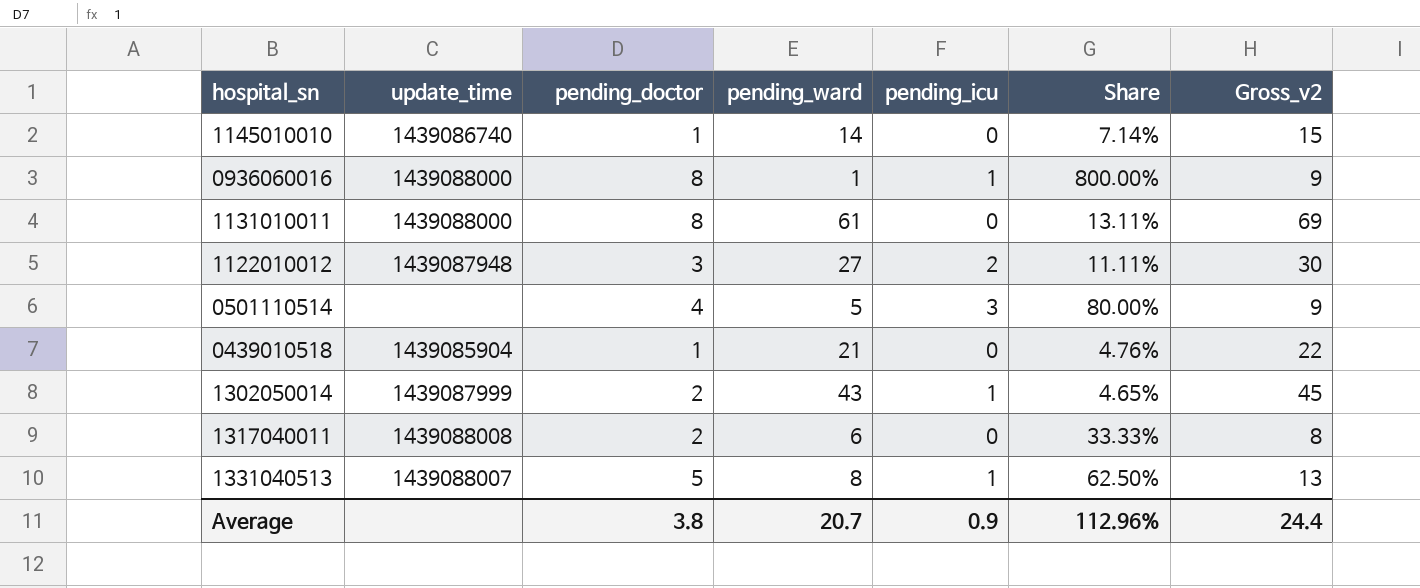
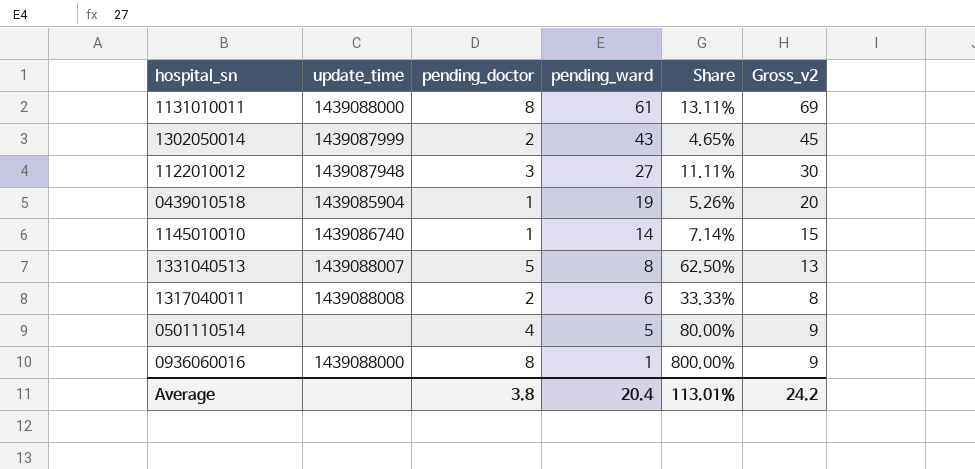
row order: none -> pending_ward descending
column pending_icu | position: 5 -> none
0439010518 | pending_ward: 21 -> 19
0439010518 | Share: 4.76% -> 5.26%
0439010518 | Gross_v2: 22 -> 20
Average | pending_ward: 20.7 -> 20.4
Average | Share: 112.96% -> 113.01%
Average | Gross_v2: 24.4 -> 24.2

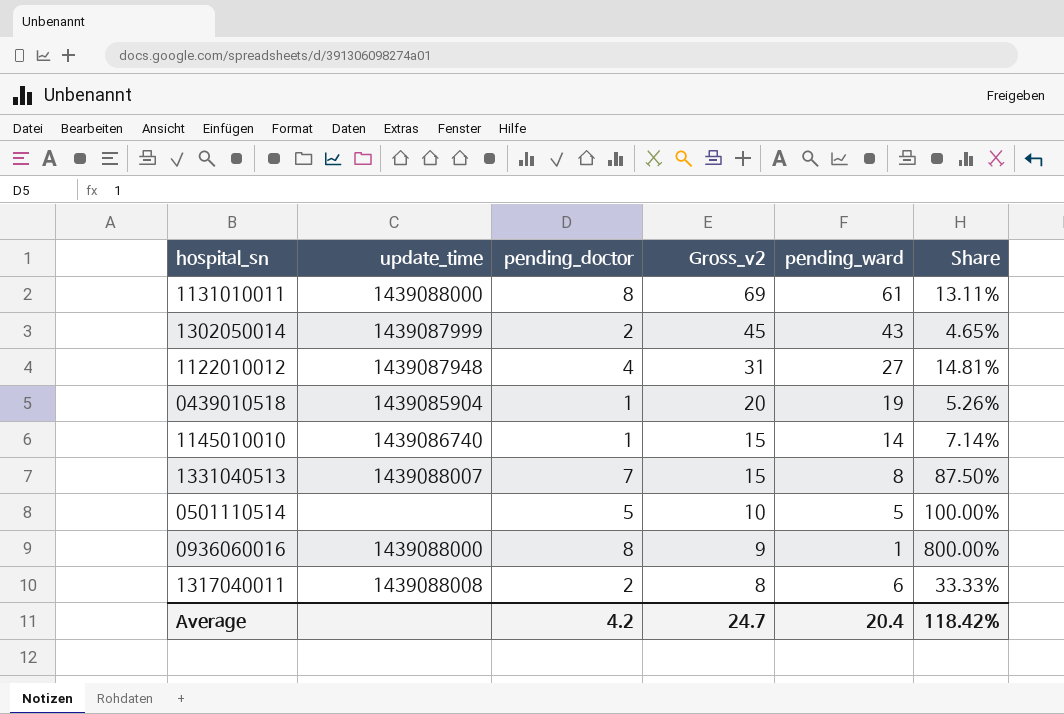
row order: pending_ward descending -> Gross_v2 descending
column Gross_v2 | position: 6 -> 4
1122010012 | pending_doctor: 3 -> 4
1122010012 | Gross_v2: 30 -> 31
1122010012 | Share: 11.11% -> 14.81%
1331040513 | pending_doctor: 5 -> 7
1331040513 | Gross_v2: 13 -> 15
1331040513 | Share: 62.50% -> 87.50%
0501110514 | pending_doctor: 4 -> 5
0501110514 | Gross_v2: 9 -> 10
0501110514 | Share: 80.00% -> 100.00%
Average | pending_doctor: 3.8 -> 4.2
Average | Gross_v2: 24.2 -> 24.7
Average | Share: 113.01% -> 118.42%

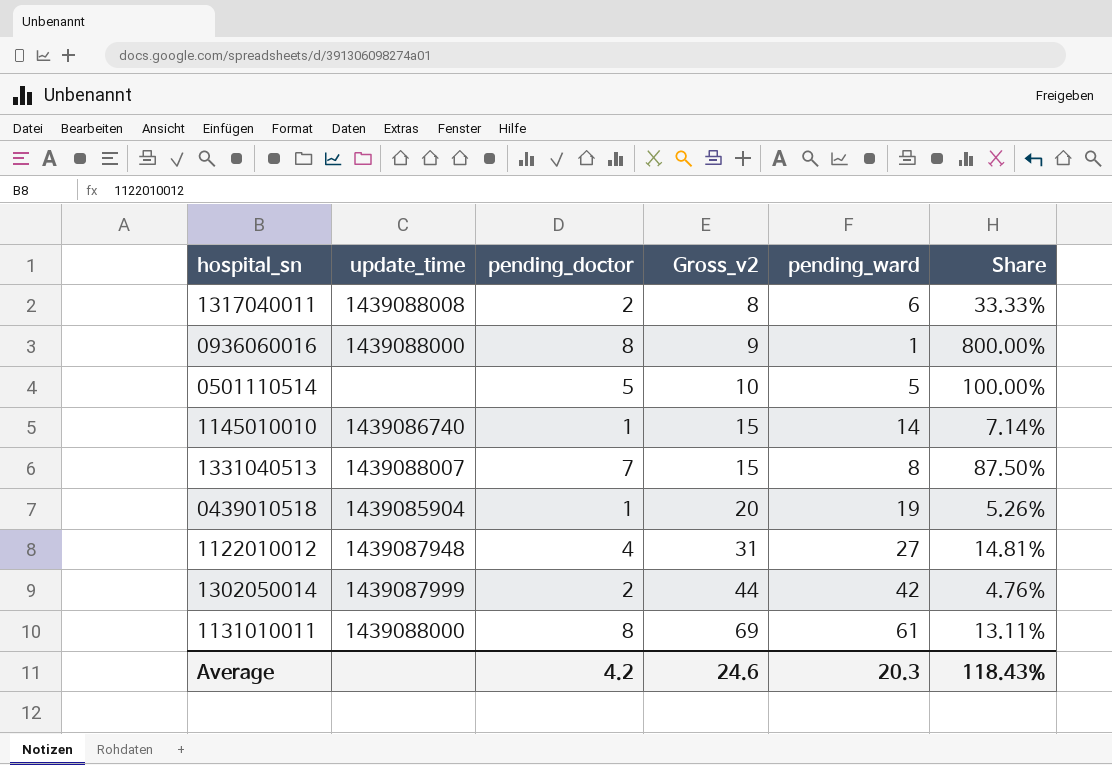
row order: Gross_v2 descending -> Gross_v2 ascending
1302050014 | Gross_v2: 45 -> 44
1302050014 | pending_ward: 43 -> 42
1302050014 | Share: 4.65% -> 4.76%
Average | Gross_v2: 24.7 -> 24.6
Average | pending_ward: 20.4 -> 20.3
Average | Share: 118.42% -> 118.43%

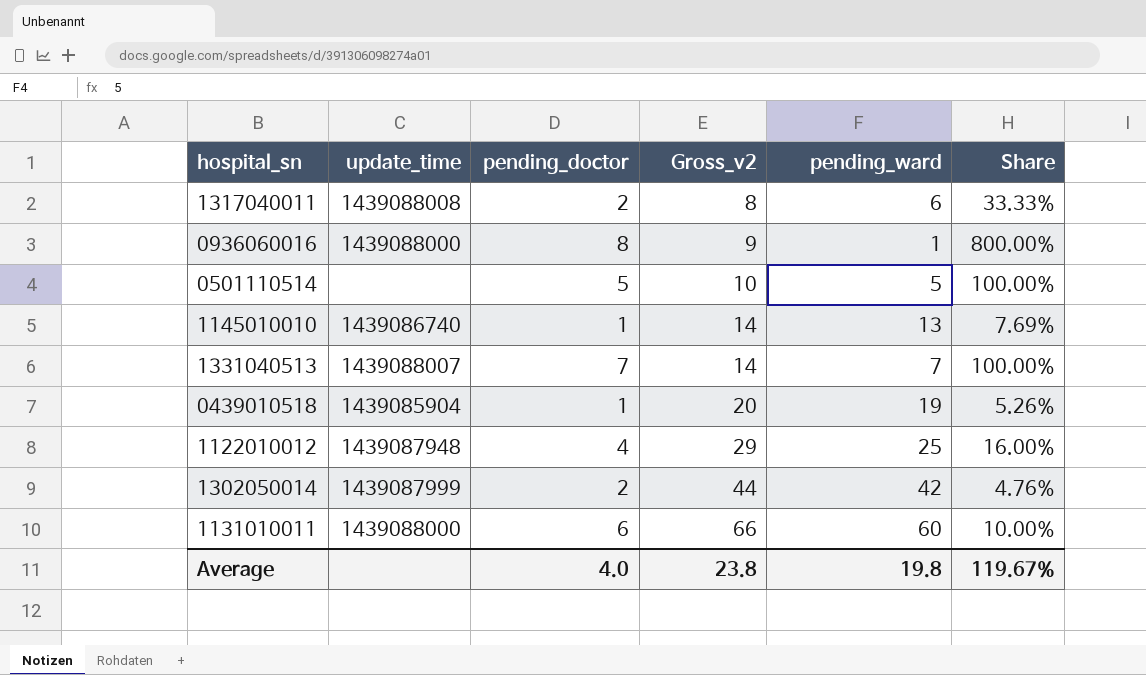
1145010010 | Gross_v2: 15 -> 14
1145010010 | pending_ward: 14 -> 13
1145010010 | Share: 7.14% -> 7.69%
1331040513 | Gross_v2: 15 -> 14
1331040513 | pending_ward: 8 -> 7
1331040513 | Share: 87.50% -> 100.00%
1122010012 | Gross_v2: 31 -> 29
1122010012 | pending_ward: 27 -> 25
1122010012 | Share: 14.81% -> 16.00%
1131010011 | pending_doctor: 8 -> 6
1131010011 | Gross_v2: 69 -> 66
1131010011 | pending_ward: 61 -> 60
1131010011 | Share: 13.11% -> 10.00%
Average | pending_doctor: 4.2 -> 4.0
Average | Gross_v2: 24.6 -> 23.8
Average | pending_ward: 20.3 -> 19.8
Average | Share: 118.43% -> 119.67%

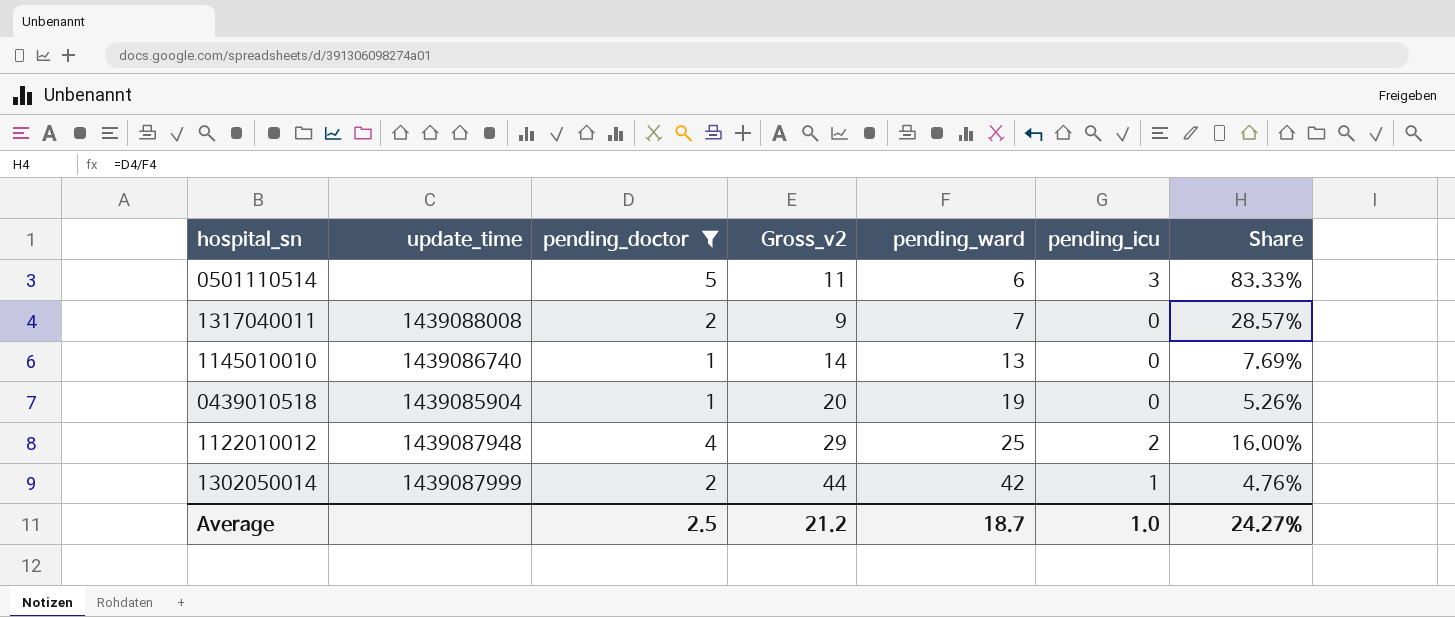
filter: none -> pending_doctor <= 5
row order: Gross_v2 ascending -> pending_ward ascending
column pending_icu | position: none -> 6
0501110514 | Gross_v2: 10 -> 11
0501110514 | pending_ward: 5 -> 6
0501110514 | Share: 100.00% -> 83.33%
1317040011 | Gross_v2: 8 -> 9
1317040011 | pending_ward: 6 -> 7
1317040011 | Share: 33.33% -> 28.57%
Average | pending_doctor: 4.0 -> 2.5
Average | Gross_v2: 23.8 -> 21.2
Average | pending_ward: 19.8 -> 18.7
Average | Share: 119.67% -> 24.27%

